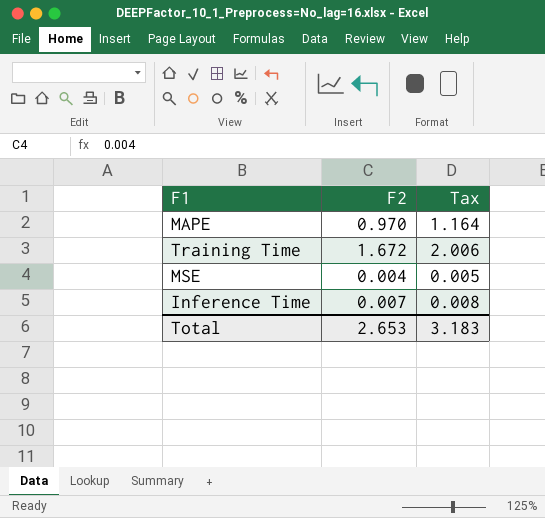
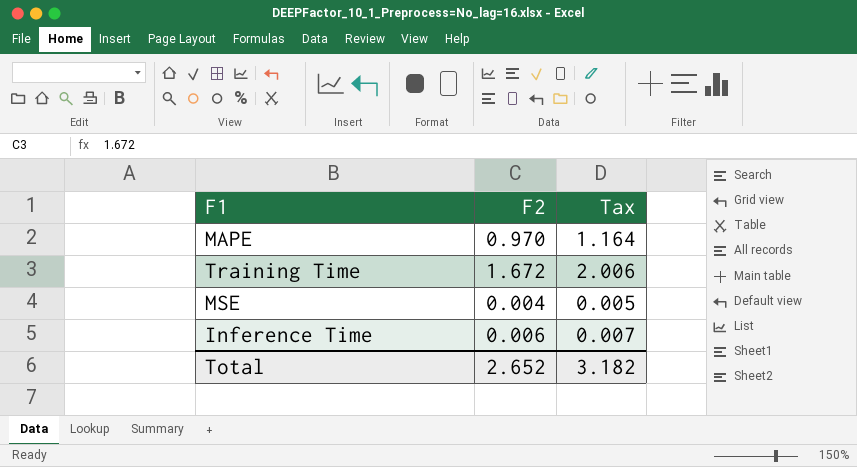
Inference Time | F2: 0.007 -> 0.006
Inference Time | Tax: 0.008 -> 0.007
Total | F2: 2.653 -> 2.652
Total | Tax: 3.183 -> 3.182

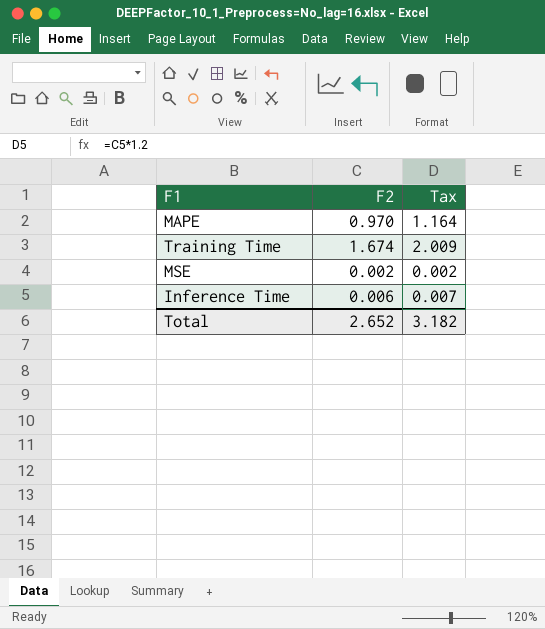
Training Time | F2: 1.672 -> 1.674
Training Time | Tax: 2.006 -> 2.009
MSE | F2: 0.004 -> 0.002
MSE | Tax: 0.005 -> 0.002

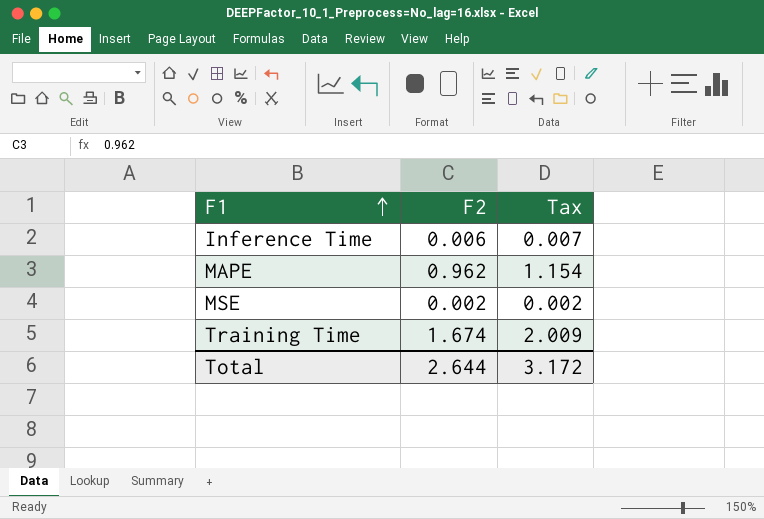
row order: none -> F1 ascending
MAPE | F2: 0.970 -> 0.962
MAPE | Tax: 1.164 -> 1.154
Total | F2: 2.652 -> 2.644
Total | Tax: 3.182 -> 3.172

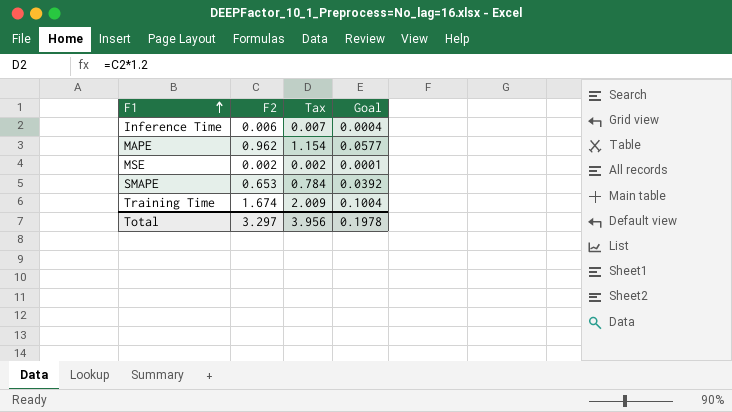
column Goal | formula: none -> [F2] * 0.06
row SMAPE: none -> 0.653 | 0.784 | 0.0392
Total | F2: 2.644 -> 3.297
Total | Tax: 3.172 -> 3.956

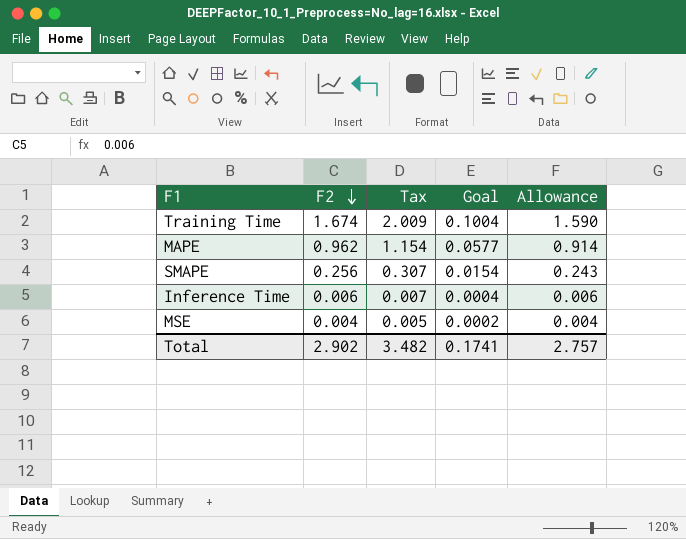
row order: F1 ascending -> F2 descending
column Allowance | formula: none -> [F2] * 0.95
SMAPE | F2: 0.653 -> 0.256
SMAPE | Tax: 0.784 -> 0.307
SMAPE | Goal: 0.0392 -> 0.0154
MSE | F2: 0.002 -> 0.004
MSE | Tax: 0.002 -> 0.005
MSE | Goal: 0.0001 -> 0.0002
Total | F2: 3.297 -> 2.902
Total | Tax: 3.956 -> 3.482
Total | Goal: 0.1978 -> 0.1741

